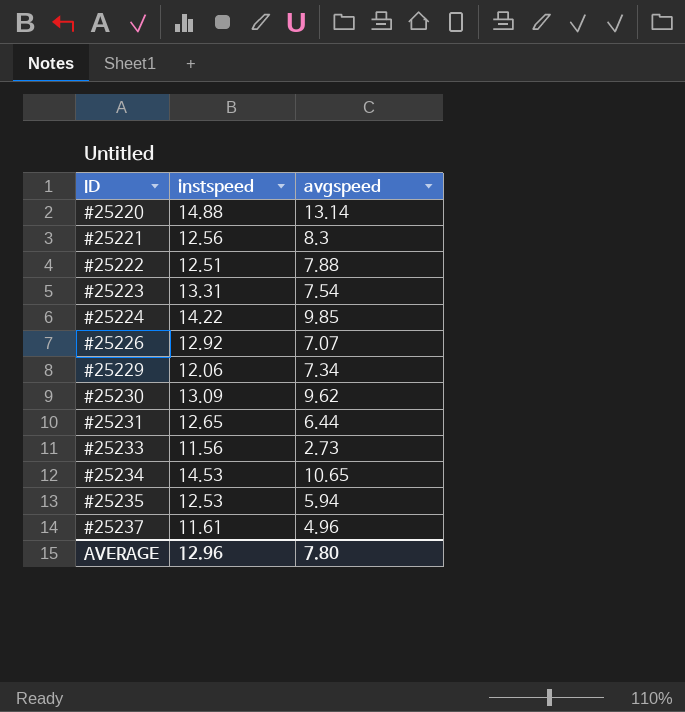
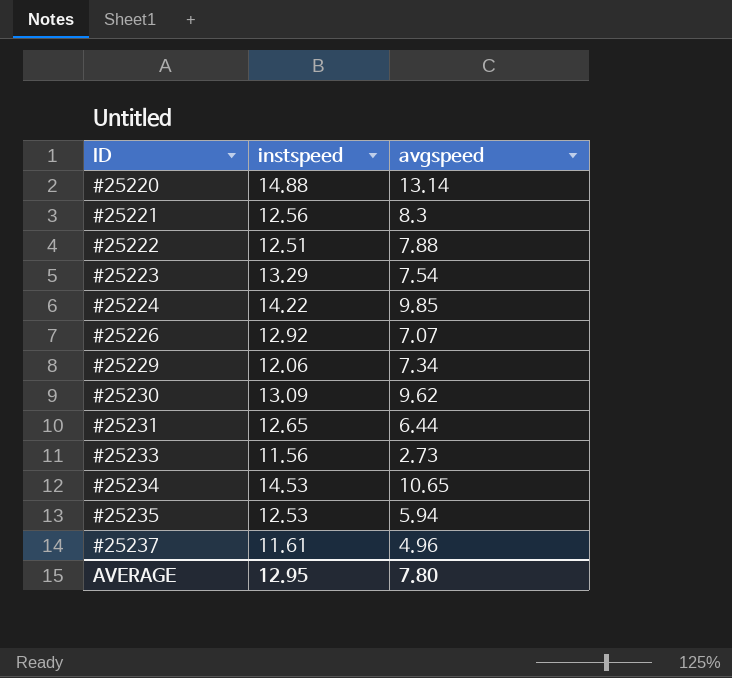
#25223 | instspeed: 13.31 -> 13.29
AVERAGE | instspeed: 12.96 -> 12.95

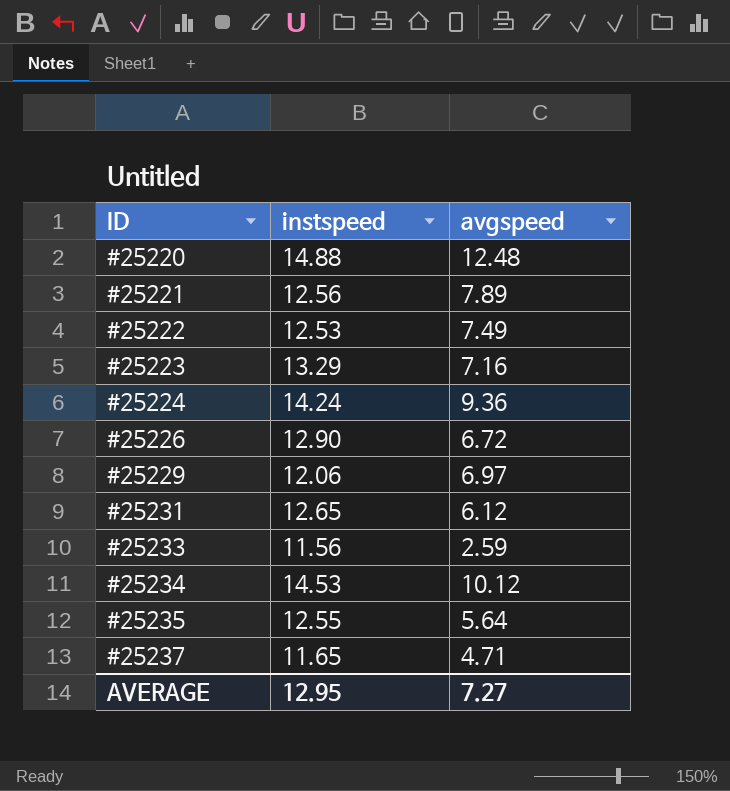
row #25230: 13.09 | 9.62 -> none
#25220 | avgspeed: 13.14 -> 12.48
#25221 | avgspeed: 8.3 -> 7.89
#25222 | instspeed: 12.51 -> 12.53
#25222 | avgspeed: 7.88 -> 7.49
#25223 | avgspeed: 7.54 -> 7.16
#25224 | instspeed: 14.22 -> 14.24
#25224 | avgspeed: 9.85 -> 9.36
#25226 | instspeed: 12.92 -> 12.90
#25226 | avgspeed: 7.07 -> 6.72
#25229 | avgspeed: 7.34 -> 6.97
#25231 | avgspeed: 6.44 -> 6.12
#25233 | avgspeed: 2.73 -> 2.59
#25234 | avgspeed: 10.65 -> 10.12
#25235 | instspeed: 12.53 -> 12.55
#25235 | avgspeed: 5.94 -> 5.64
#25237 | instspeed: 11.61 -> 11.65
#25237 | avgspeed: 4.96 -> 4.71
AVERAGE | avgspeed: 7.80 -> 7.27

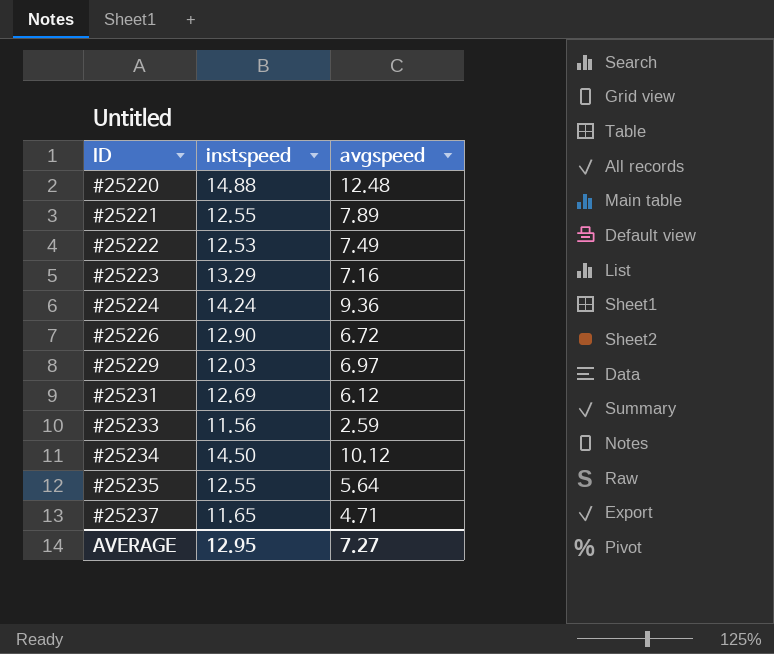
#25221 | instspeed: 12.56 -> 12.55
#25229 | instspeed: 12.06 -> 12.03
#25231 | instspeed: 12.65 -> 12.69
#25234 | instspeed: 14.53 -> 14.50

